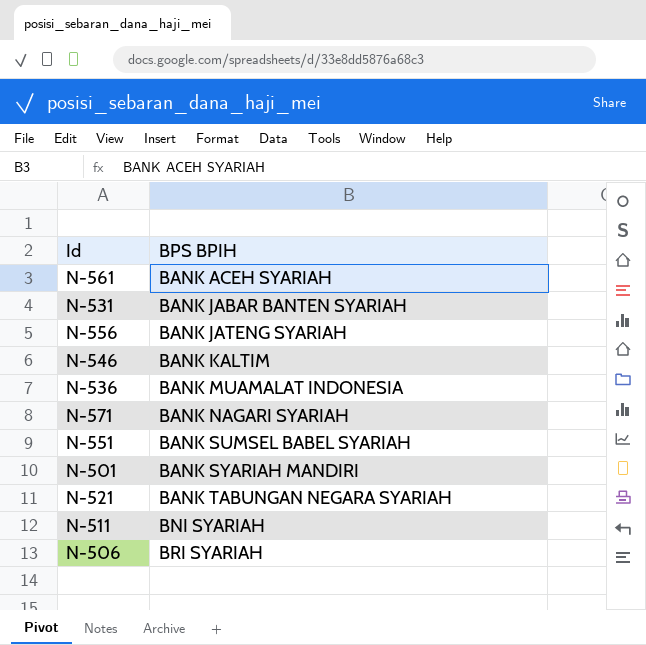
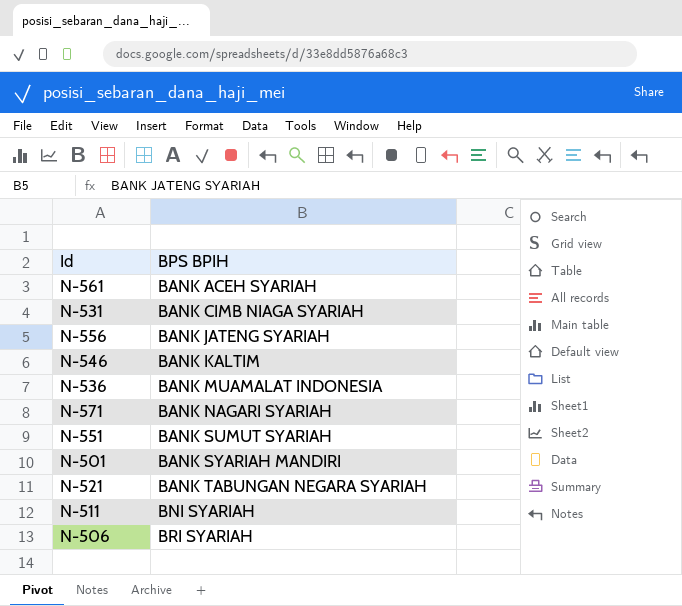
N-531 | BPS BPIH: BANK JABAR BANTEN SYARIAH -> BANK CIMB NIAGA SYARIAH
N-551 | BPS BPIH: BANK SUMSEL BABEL SYARIAH -> BANK SUMUT SYARIAH

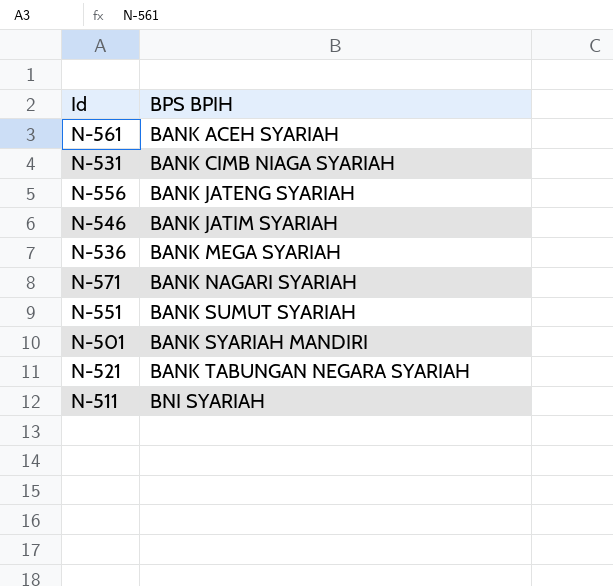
row N-506: BRI SYARIAH -> none
N-546 | BPS BPIH: BANK KALTIM -> BANK JATIM SYARIAH
N-536 | BPS BPIH: BANK MUAMALAT INDONESIA -> BANK MEGA SYARIAH

